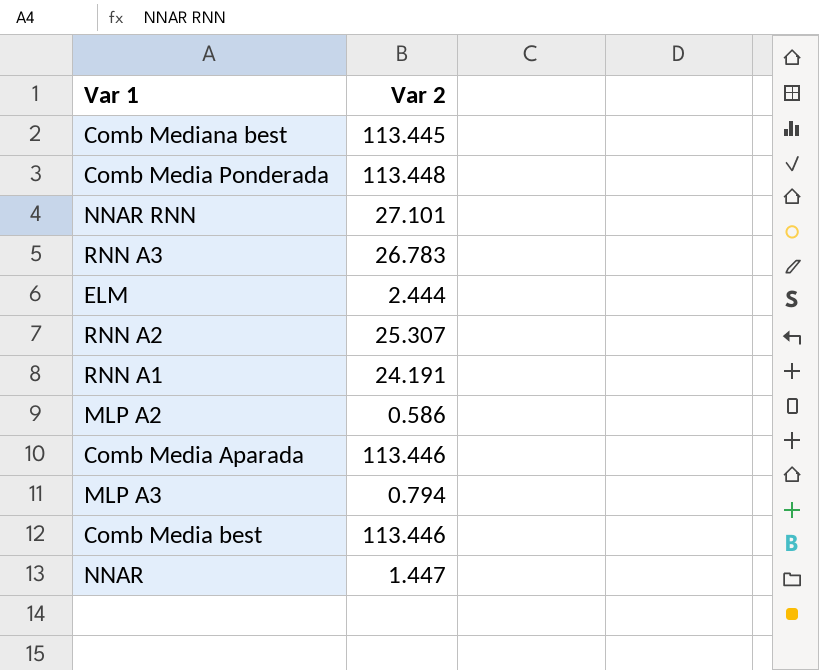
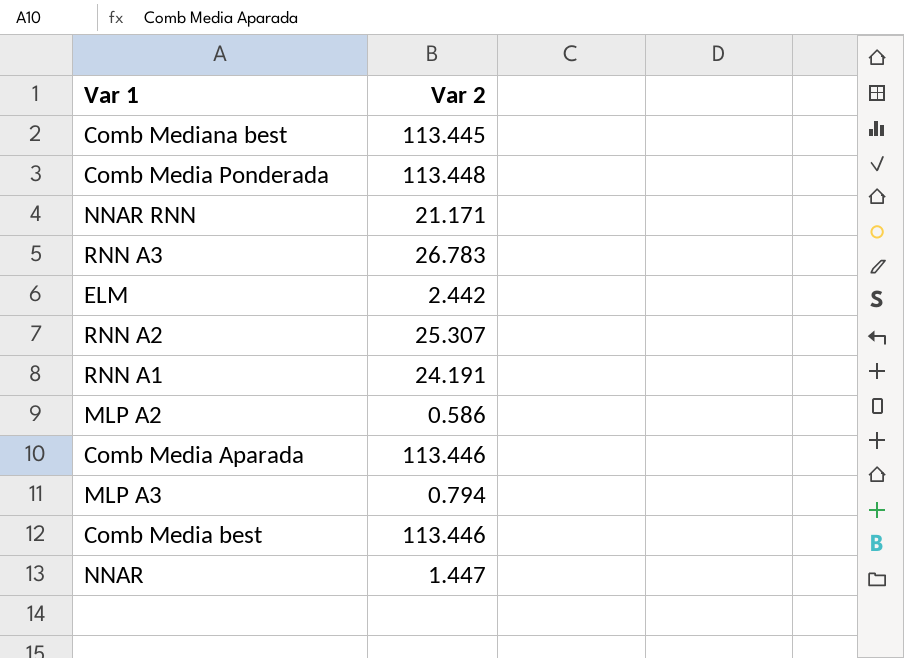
NNAR RNN | Var 2: 27.101 -> 21.171
ELM | Var 2: 2.444 -> 2.442

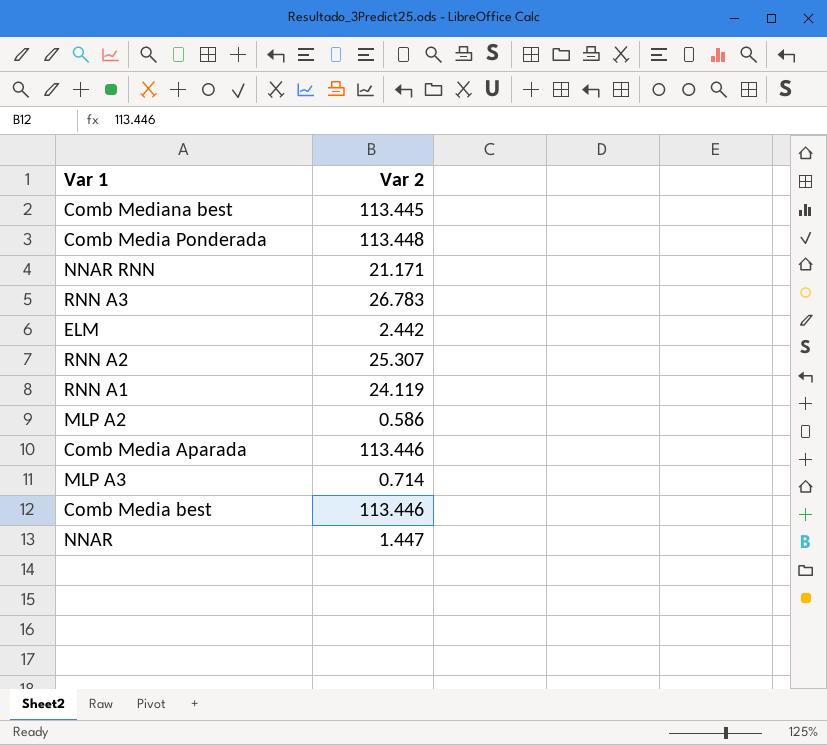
RNN A1 | Var 2: 24.191 -> 24.119
MLP A3 | Var 2: 0.794 -> 0.714

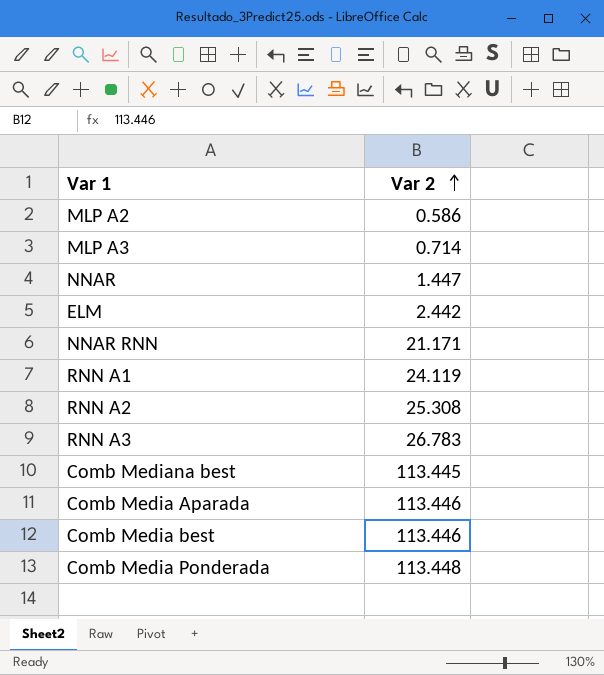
row order: none -> Var 2 ascending
RNN A2 | Var 2: 25.307 -> 25.308

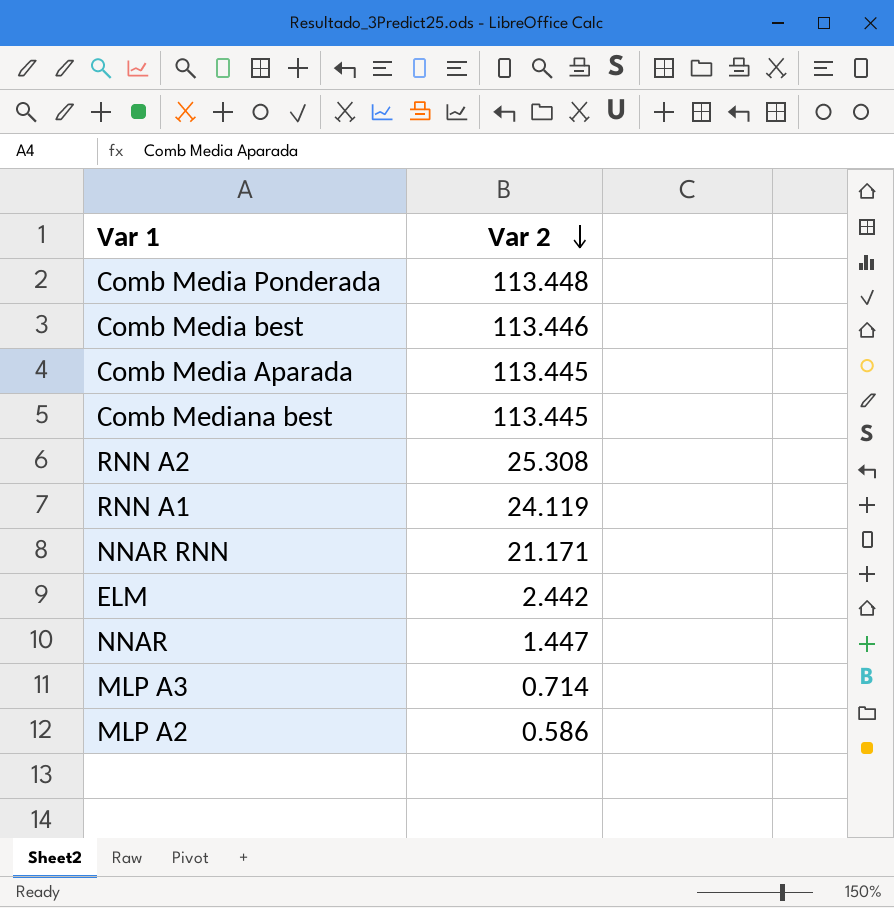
row order: Var 2 ascending -> Var 2 descending
row RNN A3: 26.783 -> none
Comb Media Aparada | Var 2: 113.446 -> 113.445

